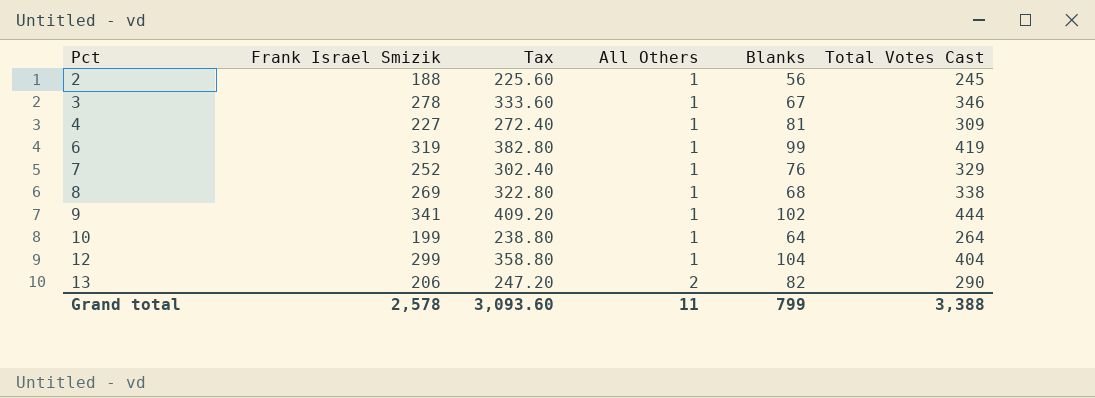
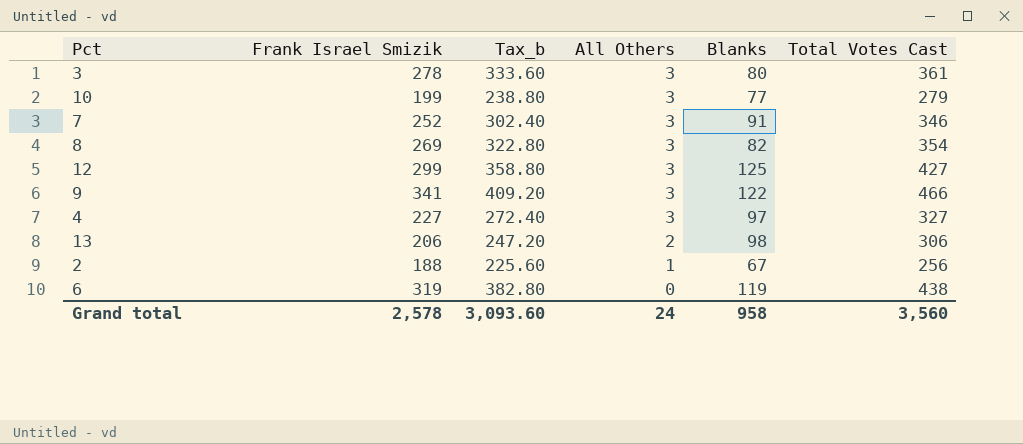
row order: Pct ascending -> All Others descending
column name: Tax -> Tax_b
3 | All Others: 1 -> 3
3 | Blanks: 67 -> 80
3 | Total Votes Cast: 346 -> 361
10 | All Others: 1 -> 3
10 | Blanks: 64 -> 77
10 | Total Votes Cast: 264 -> 279
7 | All Others: 1 -> 3
7 | Blanks: 76 -> 91
7 | Total Votes Cast: 329 -> 346
8 | All Others: 1 -> 3
8 | Blanks: 68 -> 82
8 | Total Votes Cast: 338 -> 354
12 | All Others: 1 -> 3
12 | Blanks: 104 -> 125
12 | Total Votes Cast: 404 -> 427
9 | All Others: 1 -> 3
9 | Blanks: 102 -> 122
9 | Total Votes Cast: 444 -> 466
4 | All Others: 1 -> 3
4 | Blanks: 81 -> 97
4 | Total Votes Cast: 309 -> 327
13 | Blanks: 82 -> 98
13 | Total Votes Cast: 290 -> 306
2 | Blanks: 56 -> 67
2 | Total Votes Cast: 245 -> 256
6 | All Others: 1 -> 0
6 | Blanks: 99 -> 119
6 | Total Votes Cast: 419 -> 438
Grand total | All Others: 11 -> 24
Grand total | Blanks: 799 -> 958
Grand total | Total Votes Cast: 3,388 -> 3,560

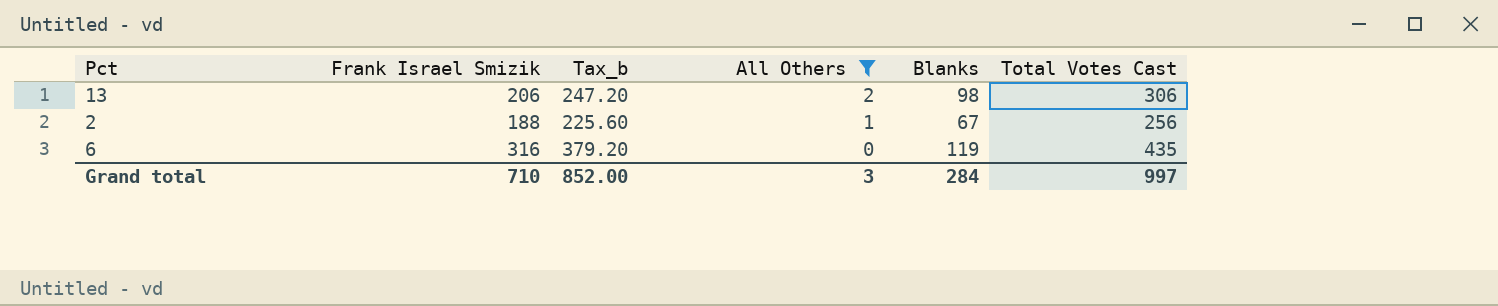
filter: none -> All Others != 3
6 | Frank Israel Smizik: 319 -> 316
6 | Tax_b: 382.80 -> 379.20
6 | Total Votes Cast: 438 -> 435
Grand total | Frank Israel Smizik: 2,578 -> 710
Grand total | Tax_b: 3,093.60 -> 852.00
Grand total | All Others: 24 -> 3
Grand total | Blanks: 958 -> 284
Grand total | Total Votes Cast: 3,560 -> 997

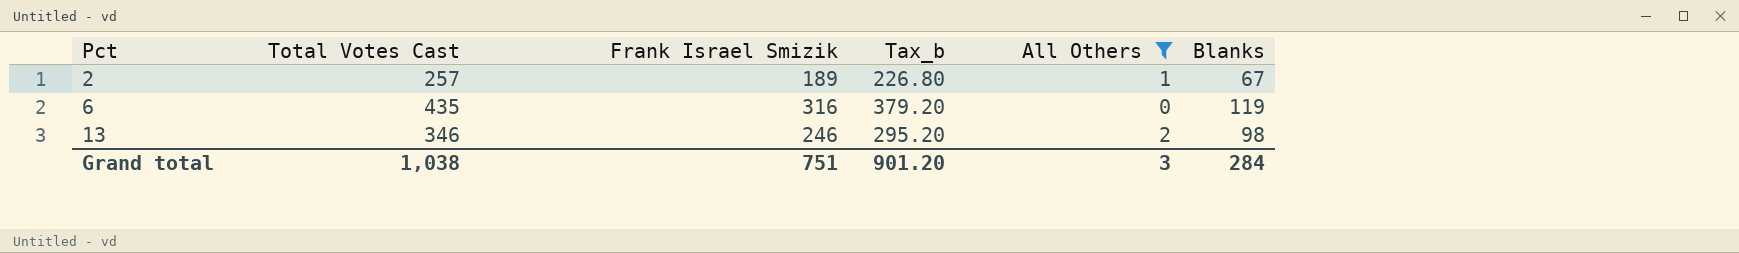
row order: All Others descending -> Pct ascending
column Total Votes Cast | position: 6 -> 2
2 | Total Votes Cast: 256 -> 257
2 | Frank Israel Smizik: 188 -> 189
2 | Tax_b: 225.60 -> 226.80
13 | Total Votes Cast: 306 -> 346
13 | Frank Israel Smizik: 206 -> 246
13 | Tax_b: 247.20 -> 295.20
Grand total | Total Votes Cast: 997 -> 1,038
Grand total | Frank Israel Smizik: 710 -> 751
Grand total | Tax_b: 852.00 -> 901.20

